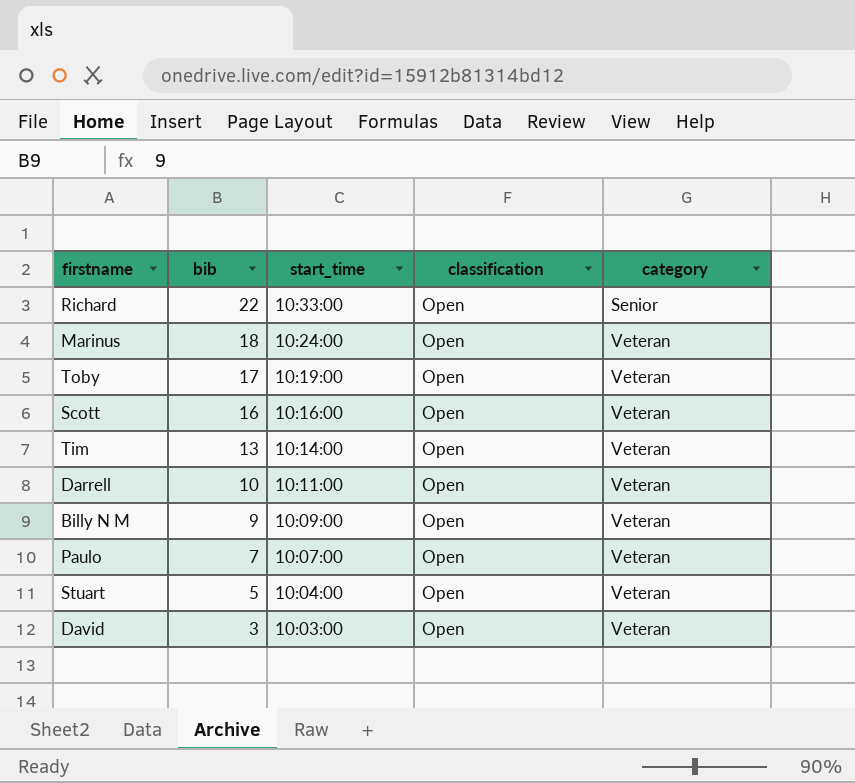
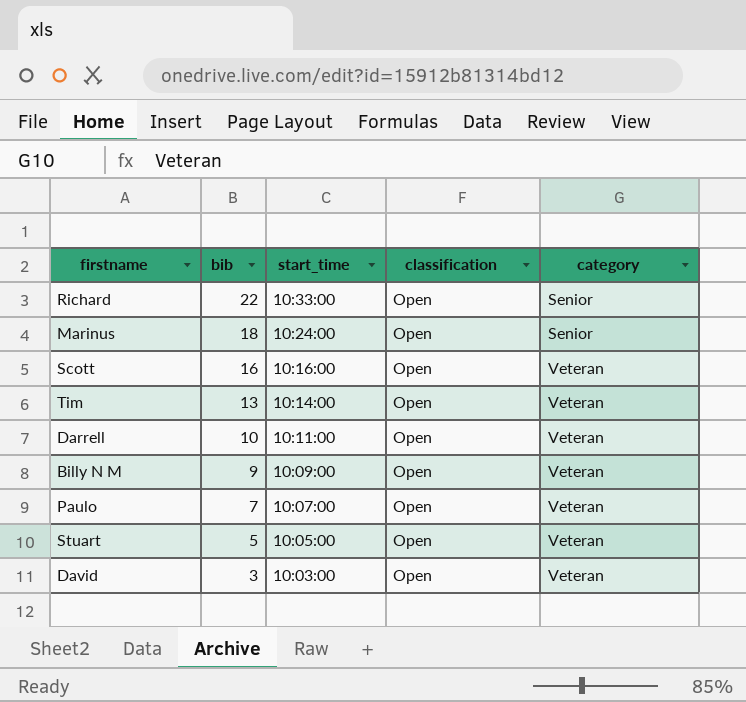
row Toby: 17 | 10:19:00 | Open | Veteran -> none
Marinus | category: Veteran -> Senior
Stuart | start_time: 10:04:00 -> 10:05:00

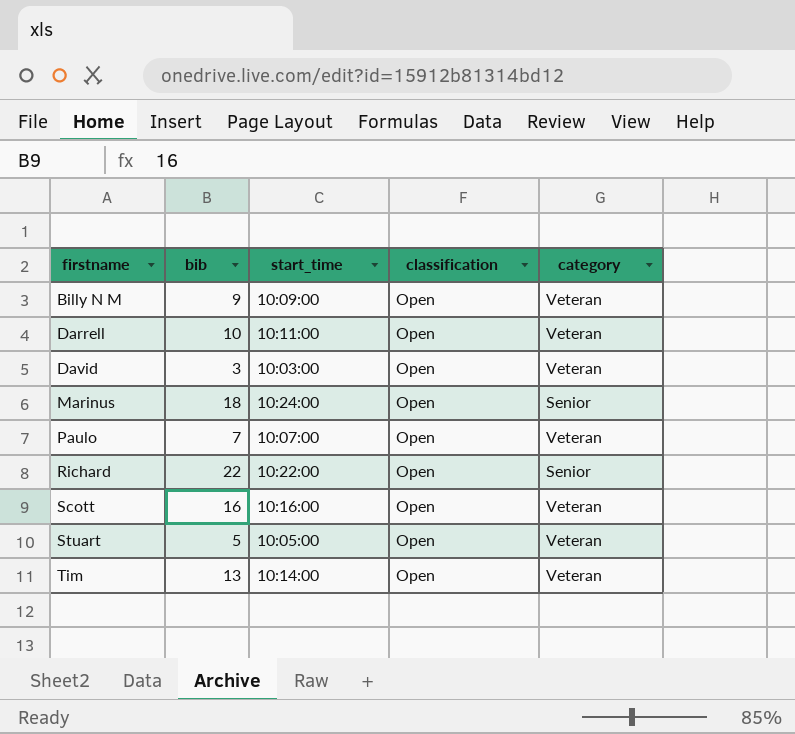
row order: bib descending -> firstname ascending
Richard | start_time: 10:33:00 -> 10:22:00

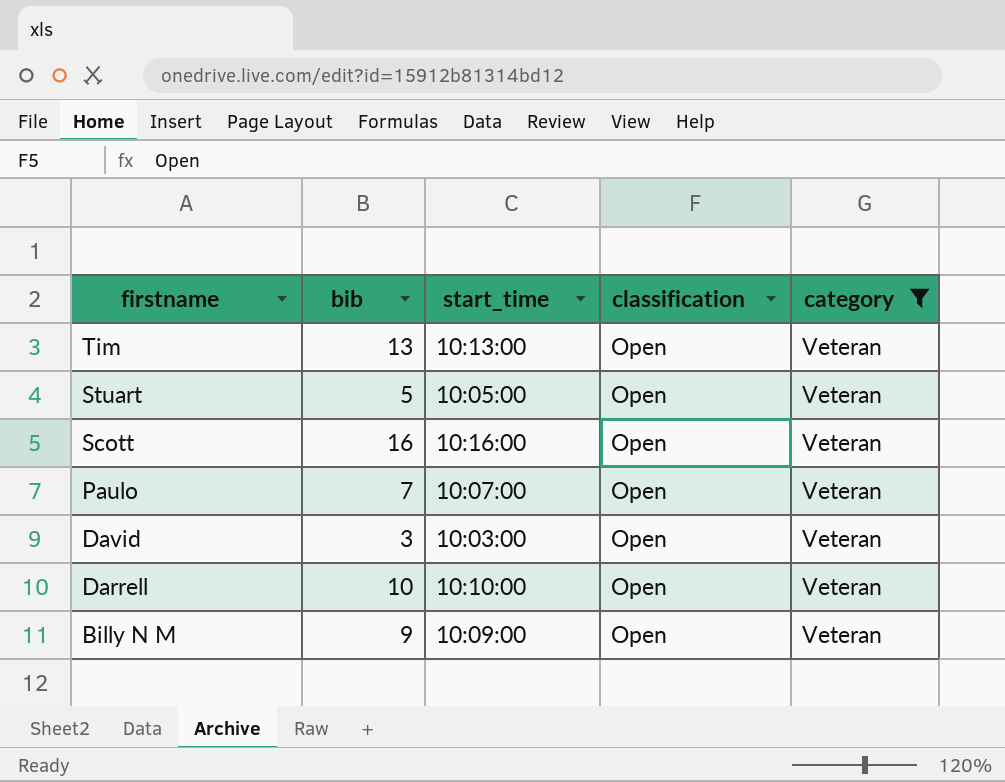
filter: none -> category = Veteran
row order: firstname ascending -> firstname descending
Tim | start_time: 10:14:00 -> 10:13:00
Darrell | start_time: 10:11:00 -> 10:10:00

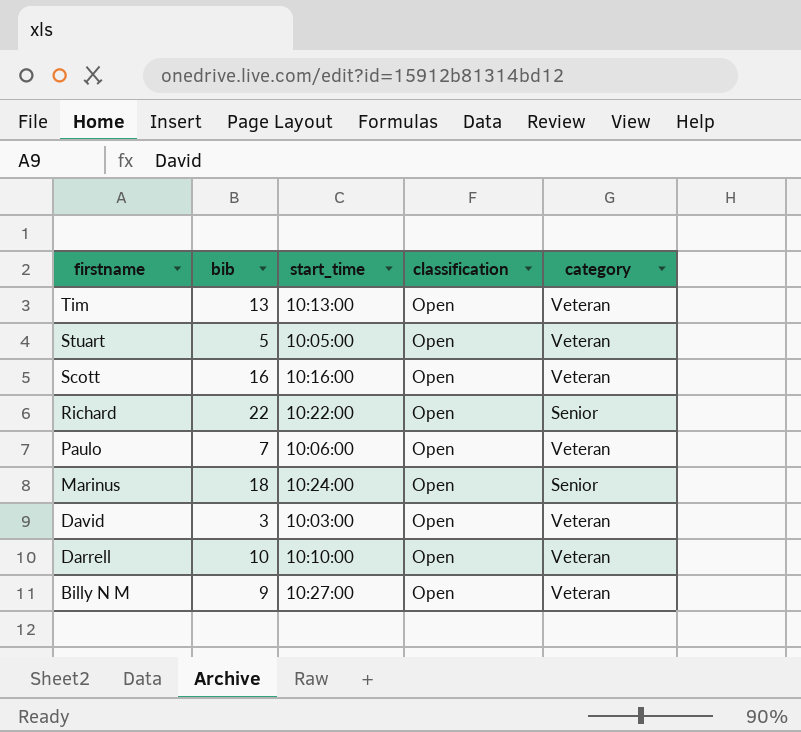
filter: category = Veteran -> none
Paulo | start_time: 10:07:00 -> 10:06:00
Billy N M | start_time: 10:09:00 -> 10:27:00

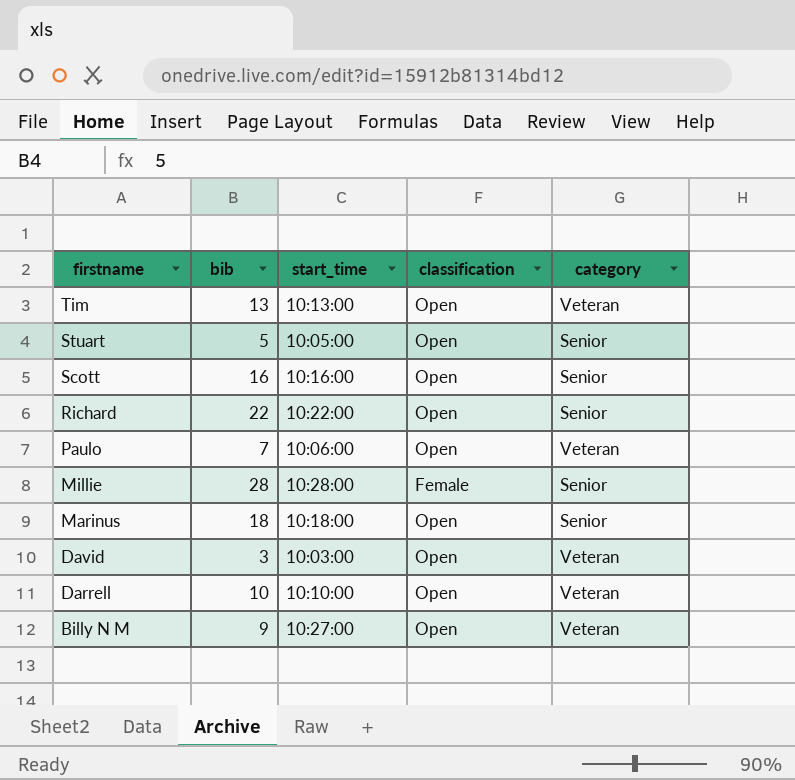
Stuart | category: Veteran -> Senior
Scott | category: Veteran -> Senior
row Millie: none -> 28 | 10:28:00 | Female | Senior
Marinus | start_time: 10:24:00 -> 10:18:00

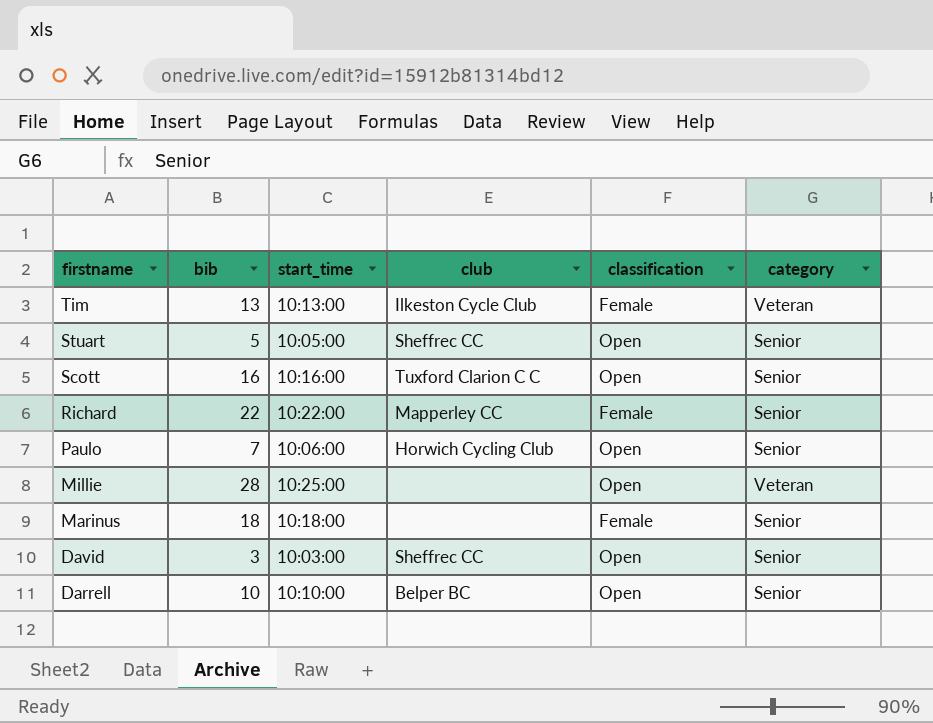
column club | position: none -> 4
row Billy N M: 9 | 10:27:00 | Open | Veteran -> none
Tim | classification: Open -> Female
Richard | classification: Open -> Female
Paulo | category: Veteran -> Senior
Millie | start_time: 10:28:00 -> 10:25:00
Millie | classification: Female -> Open
Millie | category: Senior -> Veteran
Marinus | classification: Open -> Female
David | category: Veteran -> Senior
Darrell | category: Veteran -> Senior

